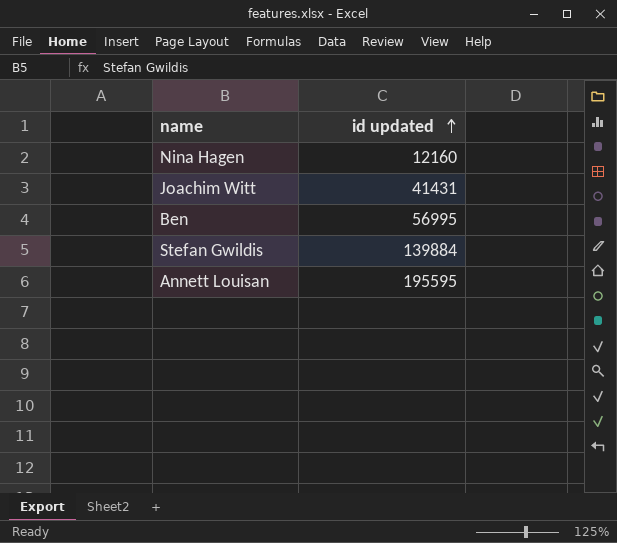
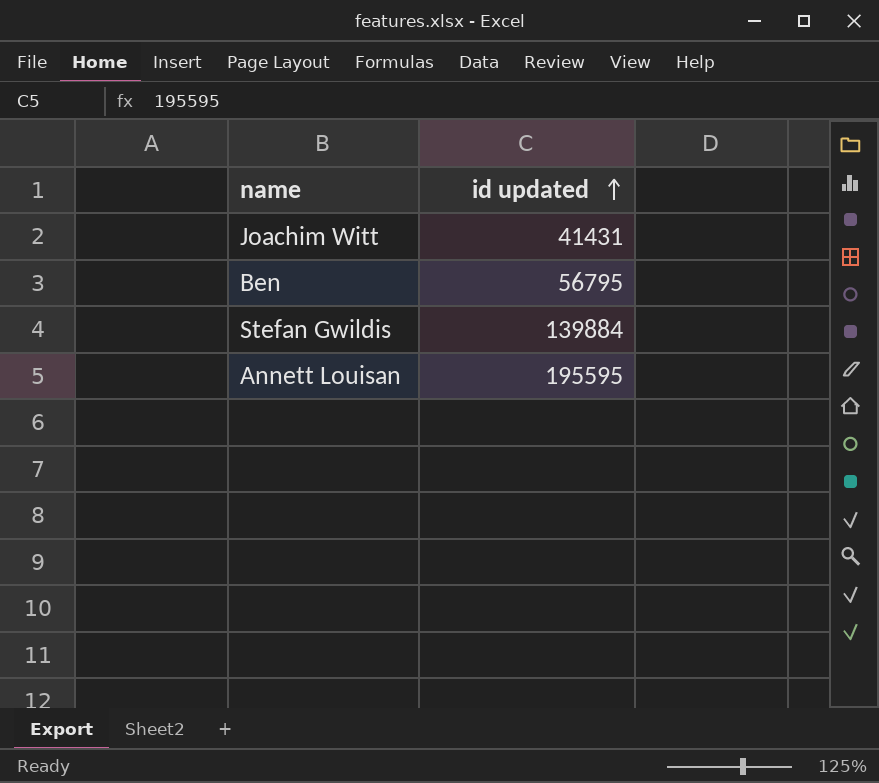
row Nina Hagen: 12160 -> none
Ben | id updated: 56995 -> 56795

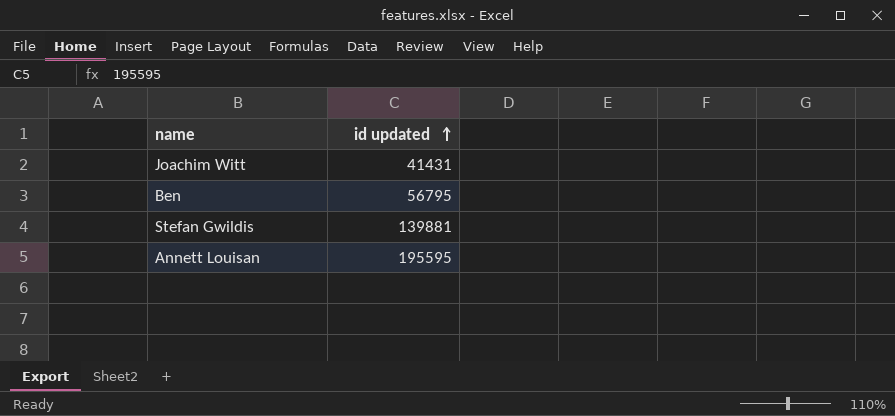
Stefan Gwildis | id updated: 139884 -> 139881

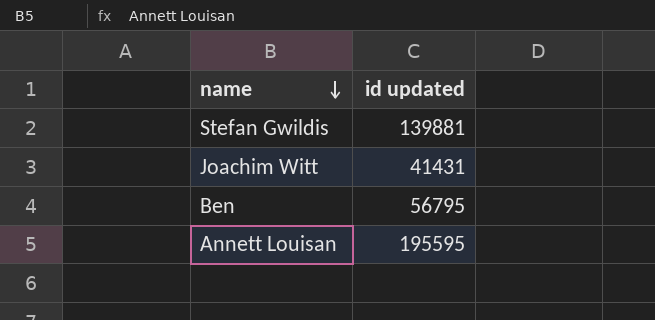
row order: id updated ascending -> name descending

